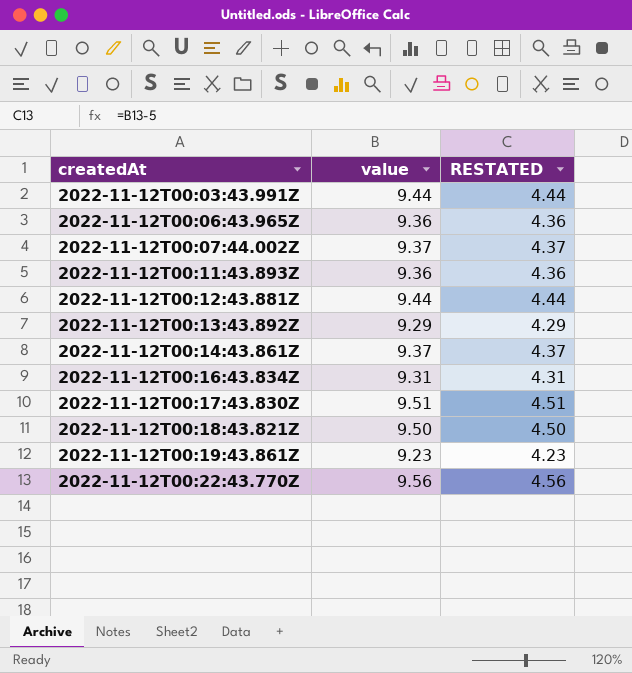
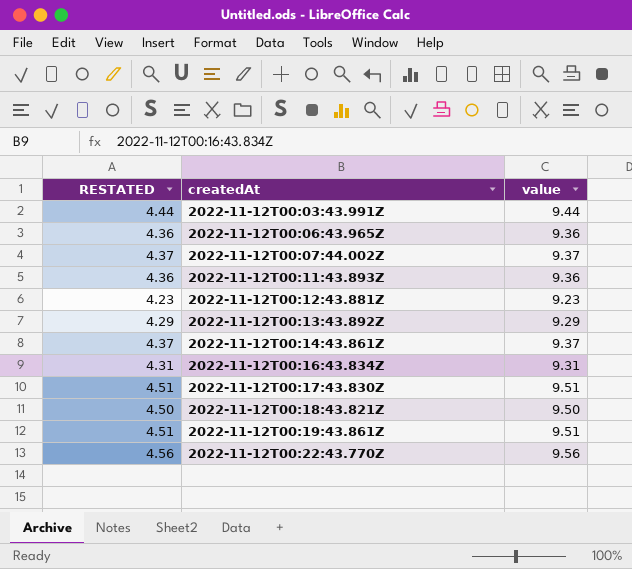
column RESTATED | position: 3 -> 1
2022-11-12T00:12:43.881Z | RESTATED: 4.44 -> 4.23
2022-11-12T00:12:43.881Z | value: 9.44 -> 9.23
2022-11-12T00:19:43.861Z | RESTATED: 4.23 -> 4.51
2022-11-12T00:19:43.861Z | value: 9.23 -> 9.51

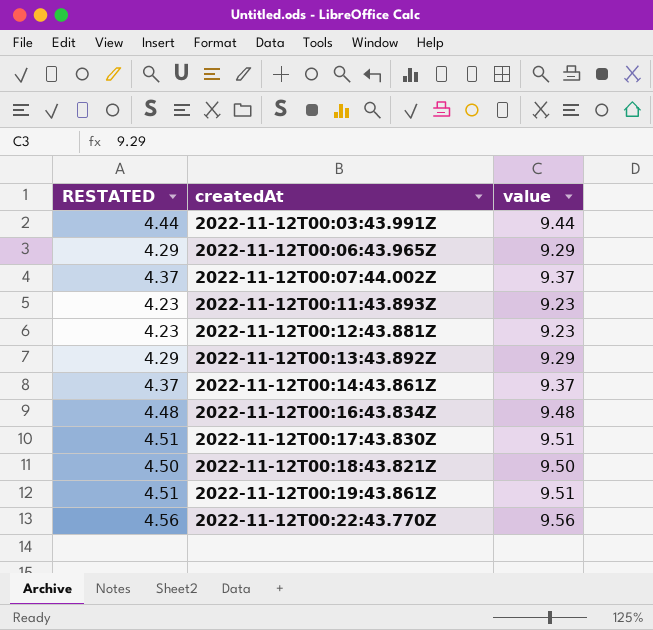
2022-11-12T00:06:43.965Z | RESTATED: 4.36 -> 4.29
2022-11-12T00:06:43.965Z | value: 9.36 -> 9.29
2022-11-12T00:11:43.893Z | RESTATED: 4.36 -> 4.23
2022-11-12T00:11:43.893Z | value: 9.36 -> 9.23
2022-11-12T00:16:43.834Z | RESTATED: 4.31 -> 4.48
2022-11-12T00:16:43.834Z | value: 9.31 -> 9.48

